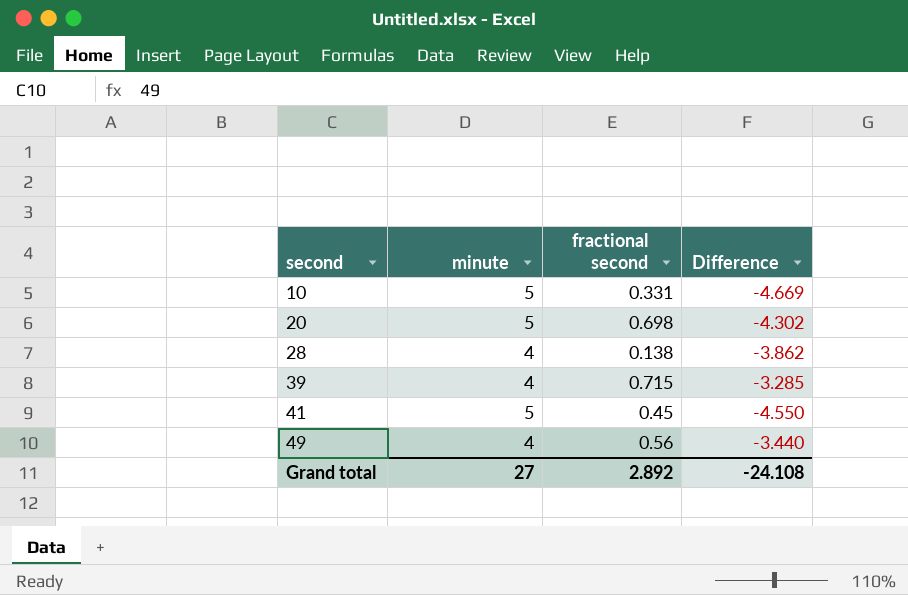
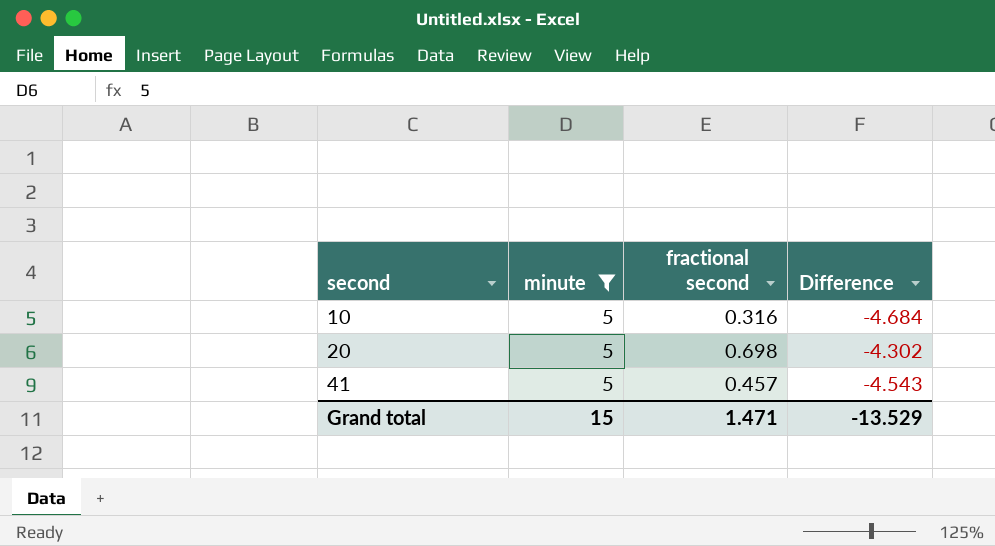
filter: none -> minute = 5
10 | fractional second: 0.331 -> 0.316
10 | Difference: -4.669 -> -4.684
41 | fractional second: 0.45 -> 0.457
41 | Difference: -4.550 -> -4.543
Grand total | minute: 27 -> 15
Grand total | fractional second: 2.892 -> 1.471
Grand total | Difference: -24.108 -> -13.529

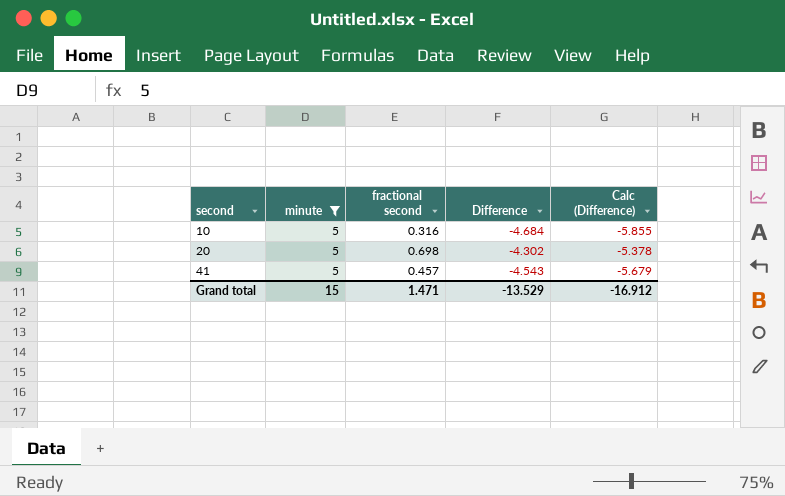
column Calc (Difference) | formula: none -> [Difference] * 1.25

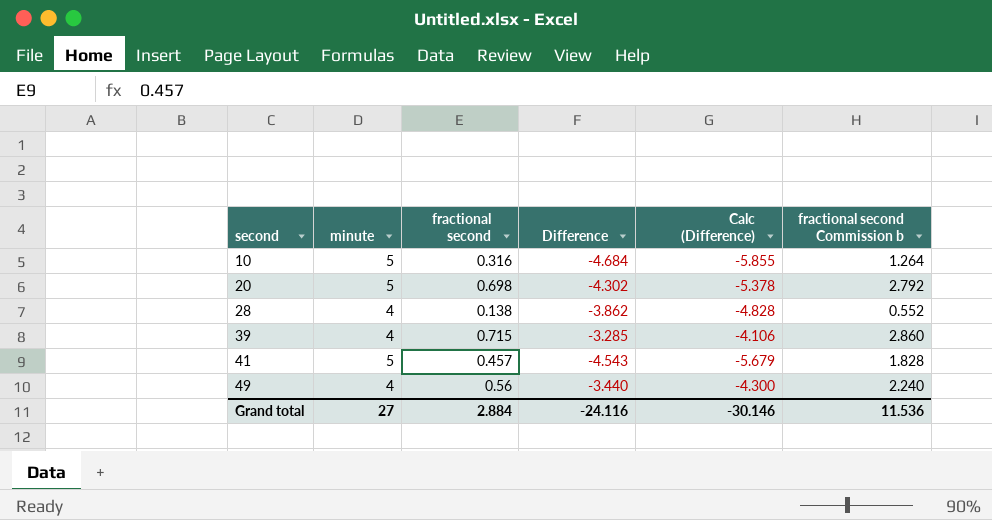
filter: minute = 5 -> none
column fractional second Commission b | formula: none -> [fractional second] * 4
Grand total | minute: 15 -> 27
Grand total | fractional second: 1.471 -> 2.884
Grand total | Difference: -13.529 -> -24.116
Grand total | Calc (Difference): -16.912 -> -30.146

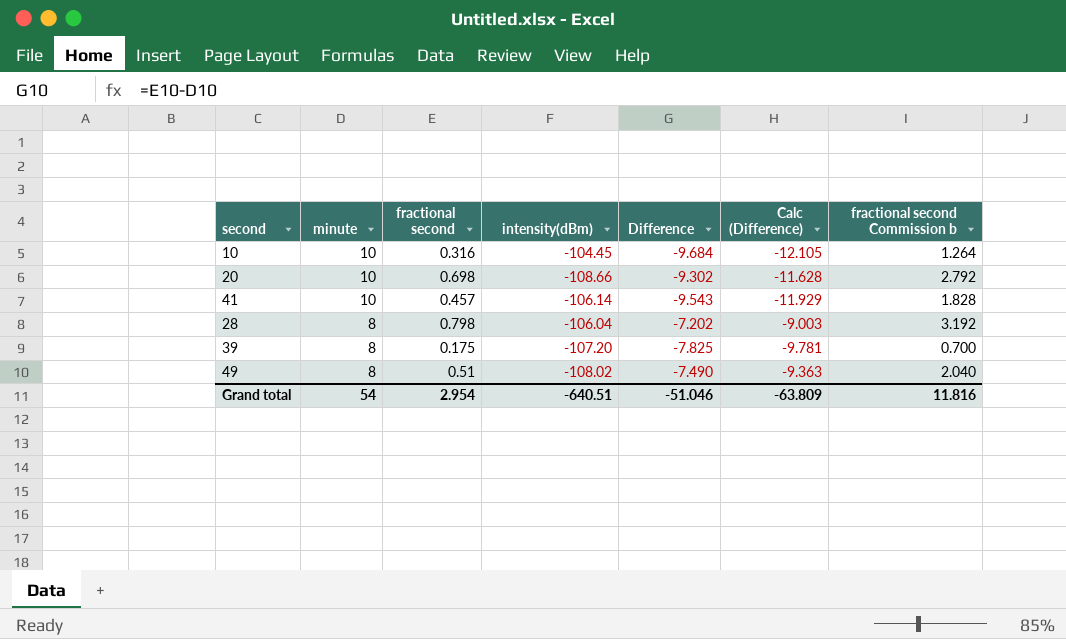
row order: second ascending -> minute descending
column intensity(dBm) | position: none -> 4
10 | minute: 5 -> 10
10 | Difference: -4.684 -> -9.684
10 | Calc (Difference): -5.855 -> -12.105
20 | minute: 5 -> 10
20 | Difference: -4.302 -> -9.302
20 | Calc (Difference): -5.378 -> -11.628
41 | minute: 5 -> 10
41 | Difference: -4.543 -> -9.543
41 | Calc (Difference): -5.679 -> -11.929
28 | minute: 4 -> 8
28 | fractional second: 0.138 -> 0.798
28 | Difference: -3.862 -> -7.202
28 | Calc (Difference): -4.828 -> -9.003
28 | fractional second Commission b: 0.552 -> 3.192
39 | minute: 4 -> 8
39 | fractional second: 0.715 -> 0.175
39 | Difference: -3.285 -> -7.825
39 | Calc (Difference): -4.106 -> -9.781
39 | fractional second Commission b: 2.860 -> 0.700
49 | minute: 4 -> 8
49 | fractional second: 0.56 -> 0.51
49 | Difference: -3.440 -> -7.490
49 | Calc (Difference): -4.300 -> -9.363
49 | fractional second Commission b: 2.240 -> 2.040
Grand total | minute: 27 -> 54
Grand total | fractional second: 2.884 -> 2.954
Grand total | Difference: -24.116 -> -51.046
Grand total | Calc (Difference): -30.146 -> -63.809
Grand total | fractional second Commission b: 11.536 -> 11.816

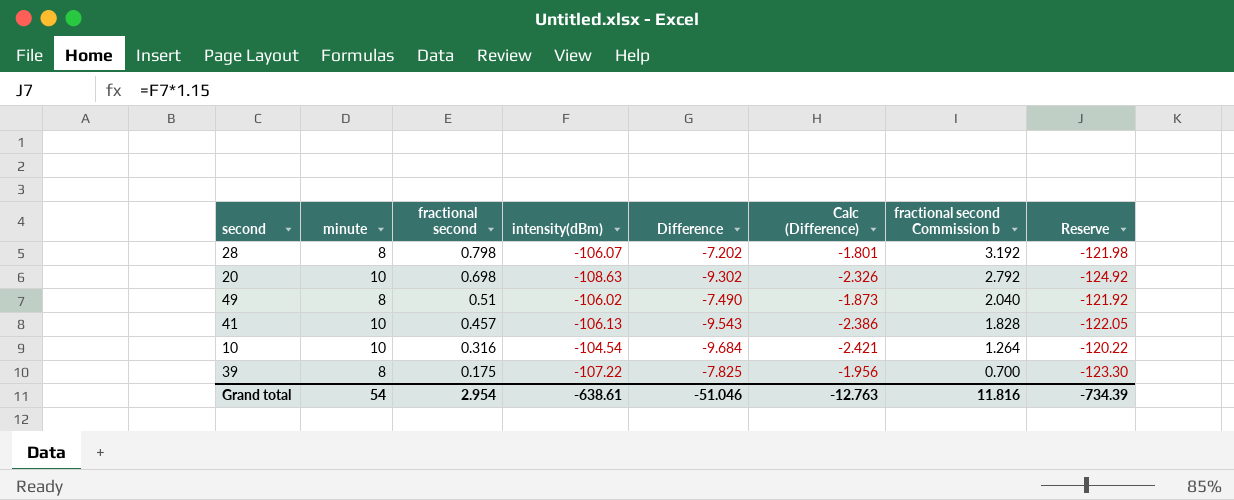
row order: minute descending -> fractional second descending
column Calc (Difference) | formula: [Difference] * 1.25 -> [Difference] * 0.25
column Reserve | formula: none -> [intensity(dBm)] * 1.15
28 | intensity(dBm): -106.04 -> -106.07
20 | intensity(dBm): -108.66 -> -108.63
49 | intensity(dBm): -108.02 -> -106.02
41 | intensity(dBm): -106.14 -> -106.13
10 | intensity(dBm): -104.45 -> -104.54
39 | intensity(dBm): -107.20 -> -107.22
Grand total | intensity(dBm): -640.51 -> -638.61
Grand total | Calc (Difference): -63.809 -> -12.763

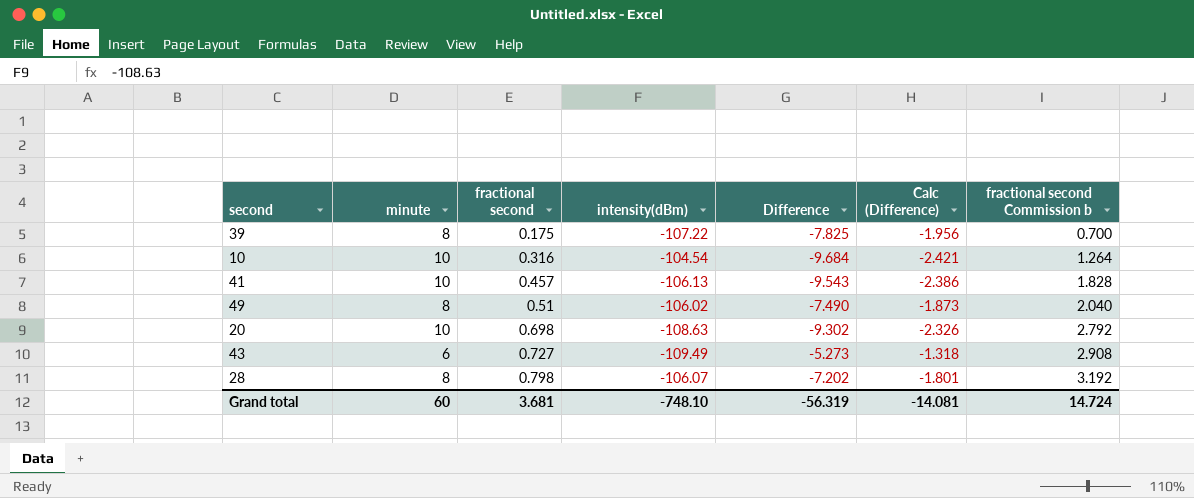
row order: fractional second descending -> fractional second ascending
column Reserve | formula: [intensity(dBm)] * 1.15 -> none
row 43: none -> 6 | 0.727 | -109.49 | -5.273 | -1.318 | 2.908
Grand total | minute: 54 -> 60
Grand total | fractional second: 2.954 -> 3.681
Grand total | intensity(dBm): -638.61 -> -748.10
Grand total | Difference: -51.046 -> -56.319
Grand total | Calc (Difference): -12.763 -> -14.081
Grand total | fractional second Commission b: 11.816 -> 14.724

